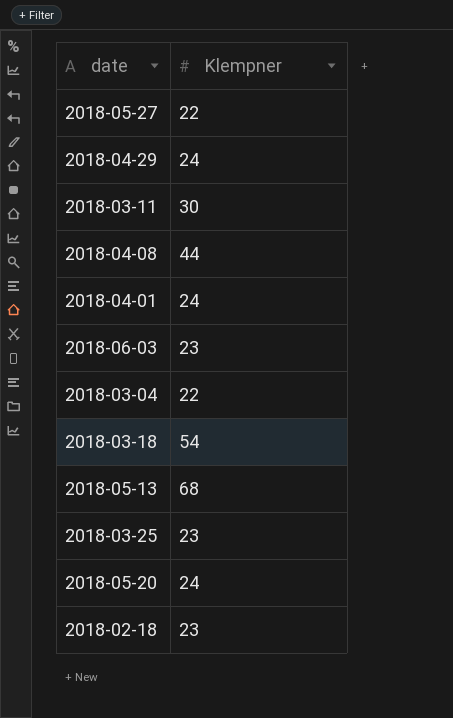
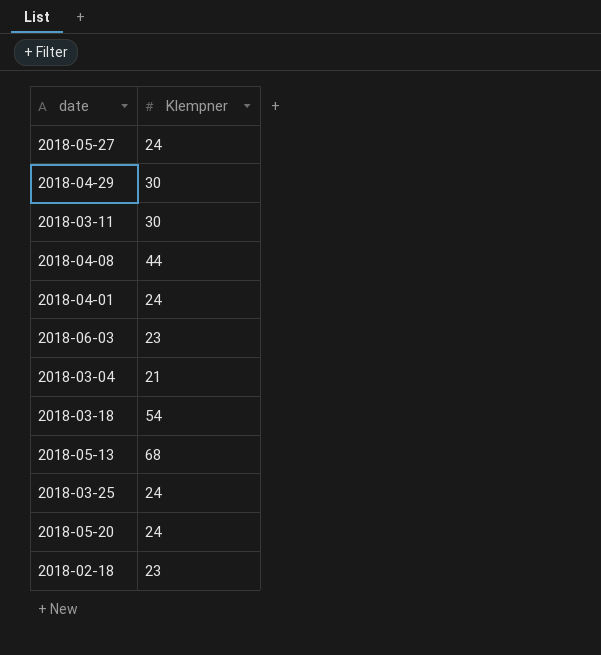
2018-05-27 | Klempner: 22 -> 24
2018-04-29 | Klempner: 24 -> 30
2018-03-04 | Klempner: 22 -> 21
2018-03-25 | Klempner: 23 -> 24

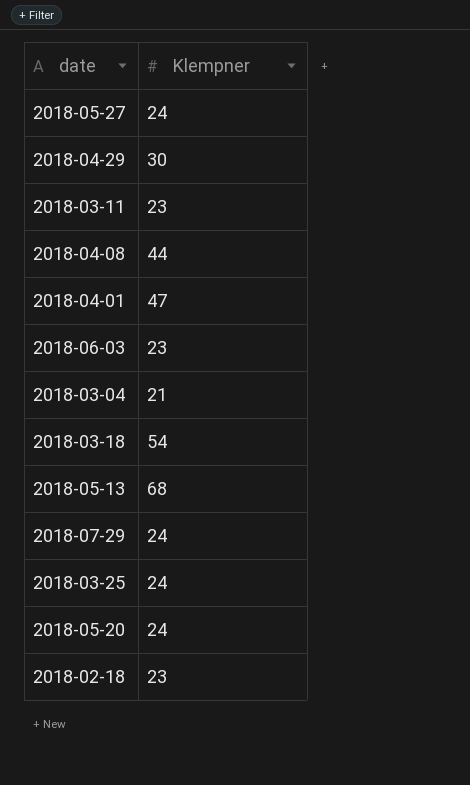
2018-03-11 | Klempner: 30 -> 23
2018-04-01 | Klempner: 24 -> 47
row 2018-07-29: none -> 24

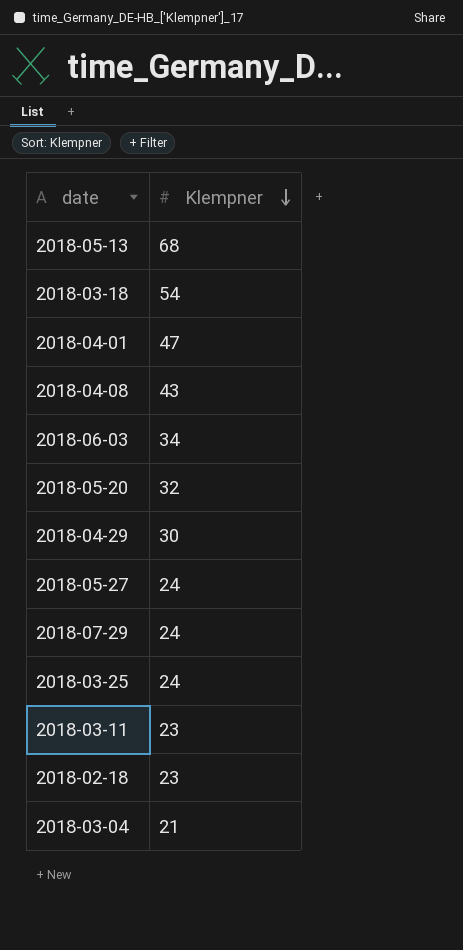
row order: none -> Klempner descending
2018-04-08 | Klempner: 44 -> 43
2018-06-03 | Klempner: 23 -> 34
2018-05-20 | Klempner: 24 -> 32

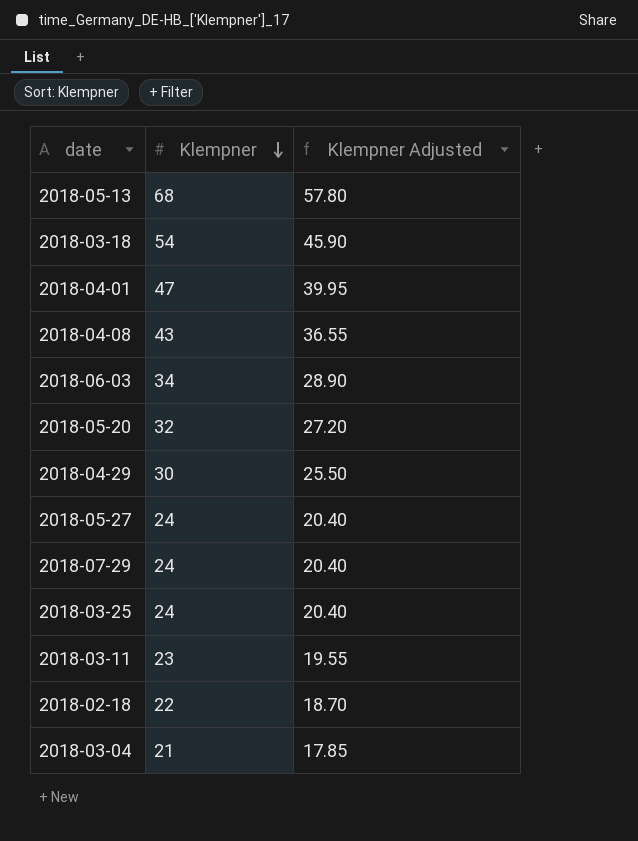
column Klempner Adjusted | formula: none -> [Klempner] * 0.85
2018-02-18 | Klempner: 23 -> 22

